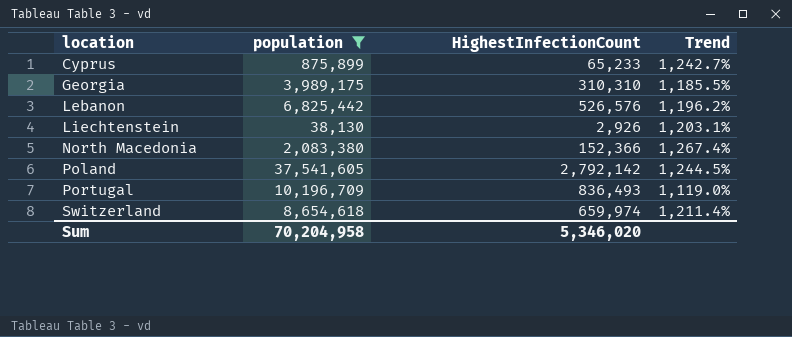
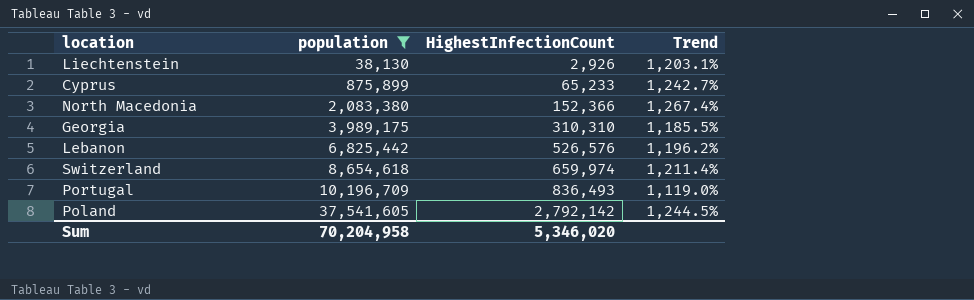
row order: location ascending -> population ascending

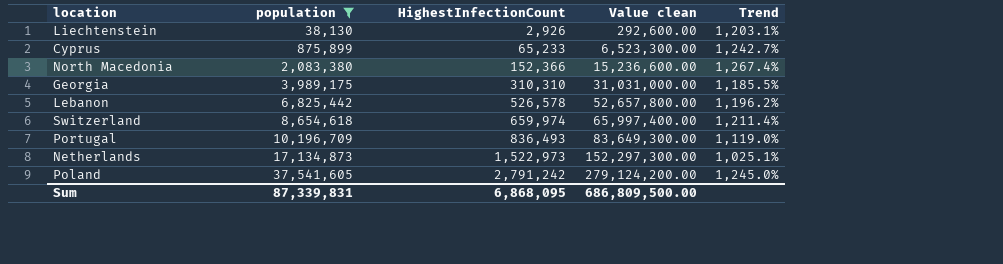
column Value clean | formula: none -> [HighestInfectionCount] * 100
Lebanon | HighestInfectionCount: 526,576 -> 526,578
row Netherlands: none -> 17,134,873 | 1,522,973 | 152,297,300.00 | 1,025.1%
Poland | HighestInfectionCount: 2,792,142 -> 2,791,242
Poland | Trend: 1,244.5% -> 1,245.0%
Sum | population: 70,204,958 -> 87,339,831
Sum | HighestInfectionCount: 5,346,020 -> 6,868,095

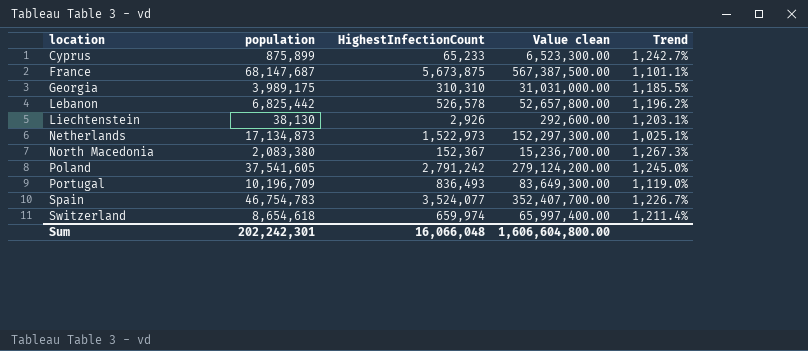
filter: population <= 37,541,605 -> none
row order: population ascending -> location ascending
North Macedonia | HighestInfectionCount: 152,366 -> 152,367
North Macedonia | Value clean: 15,236,600.00 -> 15,236,700.00
North Macedonia | Trend: 1,267.4% -> 1,267.3%
Sum | population: 87,339,831 -> 202,242,301
Sum | HighestInfectionCount: 6,868,095 -> 16,066,048
Sum | Value clean: 686,809,500.00 -> 1,606,604,800.00

